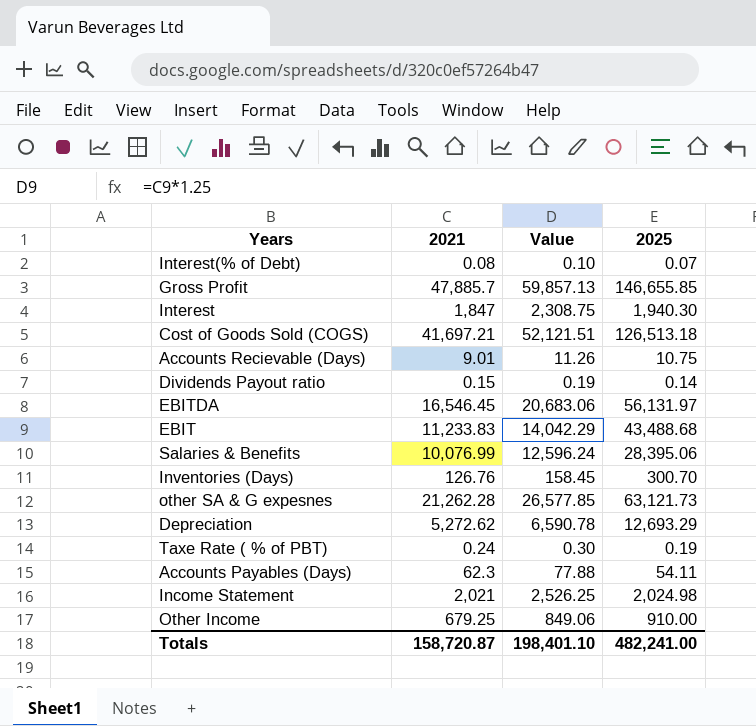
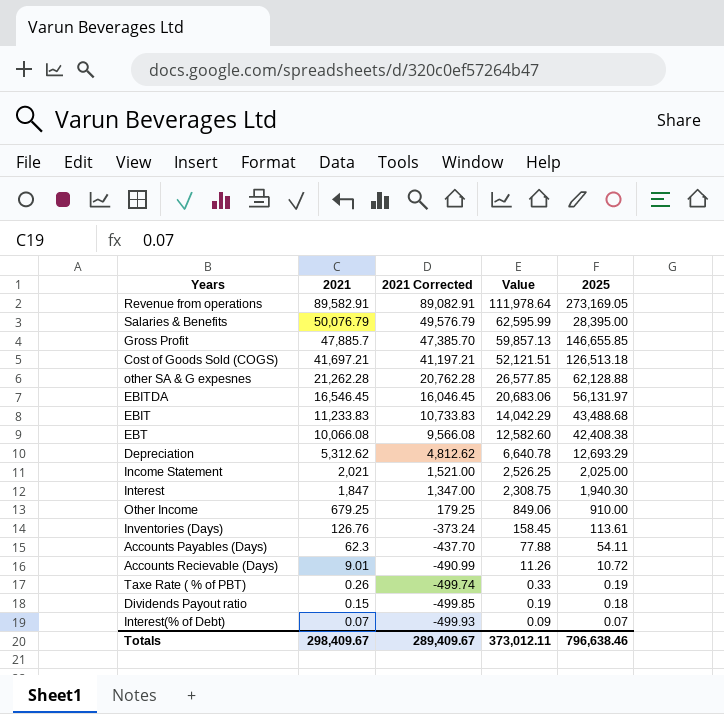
row order: none -> 2021 descending
column 2021 Corrected | formula: none -> [2021] - 500
row Revenue from operations: none -> 89,582.91 | 89,082.91 | 111,978.64 | 273,169.05
Salaries & Benefits | 2021: 10,076.99 -> 50,076.79
Salaries & Benefits | Value: 12,596.24 -> 62,595.99
Salaries & Benefits | 2025: 28,395.06 -> 28,395.00
other SA & G expesnes | 2025: 63,121.73 -> 62,128.88
row EBT: none -> 10,066.08 | 9,566.08 | 12,582.60 | 42,408.38
Depreciation | 2021: 5,272.62 -> 5,312.62
Depreciation | Value: 6,590.78 -> 6,640.78
Income Statement | 2025: 2,024.98 -> 2,025.00
Inventories (Days) | 2025: 300.70 -> 113.61
Accounts Recievable (Days) | 2025: 10.75 -> 10.72
Taxe Rate ( % of PBT) | 2021: 0.24 -> 0.26
Taxe Rate ( % of PBT) | Value: 0.30 -> 0.33
Dividends Payout ratio | 2025: 0.14 -> 0.18
Interest(% of Debt) | 2021: 0.08 -> 0.07
Interest(% of Debt) | Value: 0.10 -> 0.09
Totals | 2021: 158,720.87 -> 298,409.67
Totals | Value: 198,401.10 -> 373,012.11
Totals | 2025: 482,241.00 -> 796,638.46

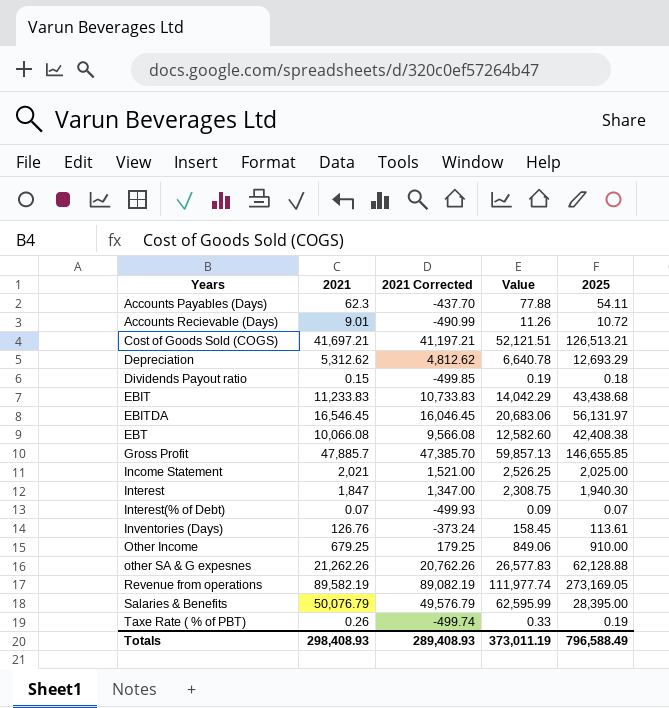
row order: 2021 descending -> Years ascending
Cost of Goods Sold (COGS) | 2025: 126,513.18 -> 126,513.21
EBIT | 2025: 43,488.68 -> 43,438.68
other SA & G expesnes | 2021: 21,262.28 -> 21,262.26
other SA & G expesnes | 2021 Corrected: 20,762.28 -> 20,762.26
other SA & G expesnes | Value: 26,577.85 -> 26,577.83
Revenue from operations | 2021: 89,582.91 -> 89,582.19
Revenue from operations | 2021 Corrected: 89,082.91 -> 89,082.19
Revenue from operations | Value: 111,978.64 -> 111,977.74
Totals | 2021: 298,409.67 -> 298,408.93
Totals | 2021 Corrected: 289,409.67 -> 289,408.93
Totals | Value: 373,012.11 -> 373,011.19
Totals | 2025: 796,638.46 -> 796,588.49

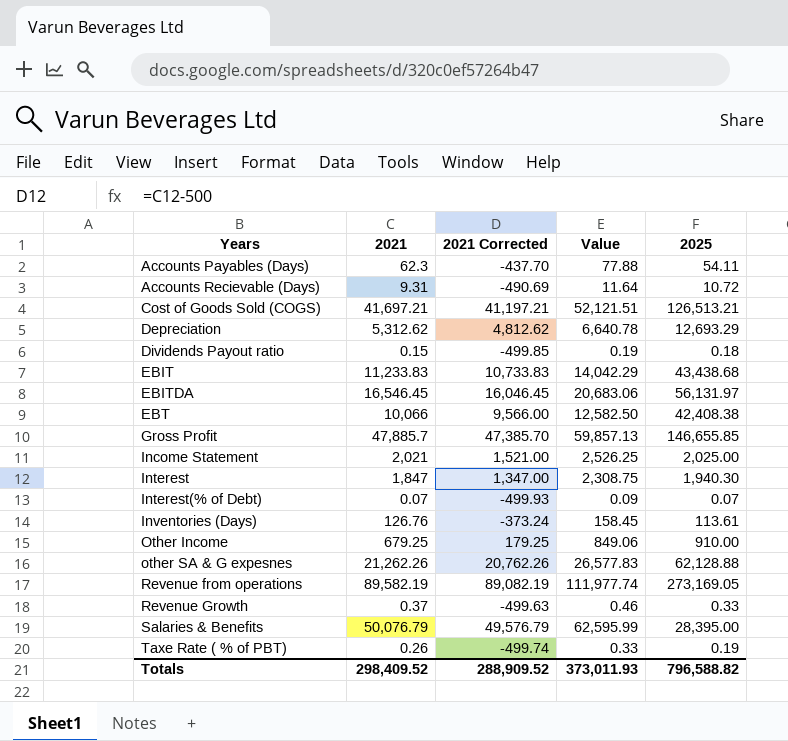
Accounts Recievable (Days) | 2021: 9.01 -> 9.31
Accounts Recievable (Days) | 2021 Corrected: -490.99 -> -490.69
Accounts Recievable (Days) | Value: 11.26 -> 11.64
EBT | 2021: 10,066.08 -> 10,066
EBT | 2021 Corrected: 9,566.08 -> 9,566.00
EBT | Value: 12,582.60 -> 12,582.50
row Revenue Growth: none -> 0.37 | -499.63 | 0.46 | 0.33
Totals | 2021: 298,408.93 -> 298,409.52
Totals | 2021 Corrected: 289,408.93 -> 288,909.52
Totals | Value: 373,011.19 -> 373,011.93
Totals | 2025: 796,588.49 -> 796,588.82

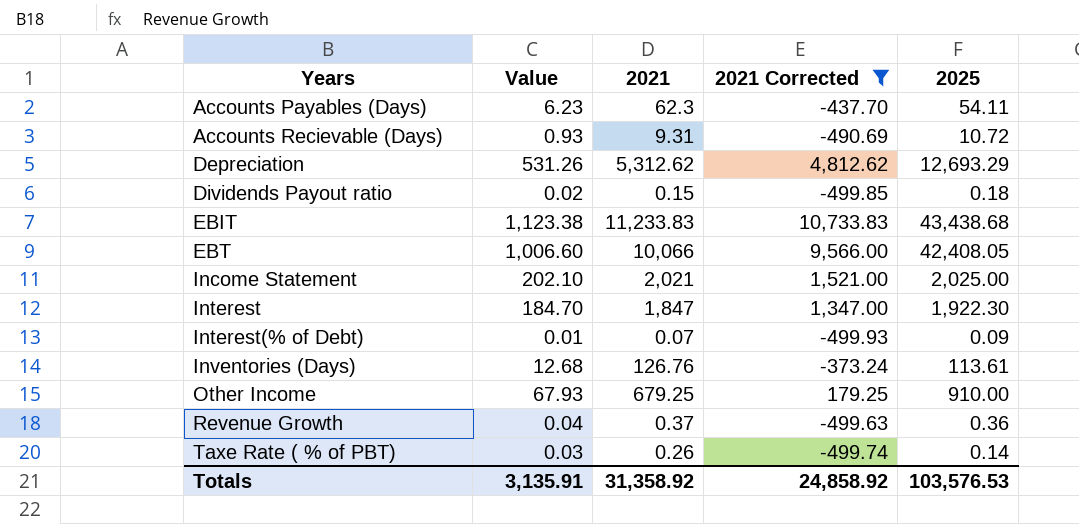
filter: none -> 2021 Corrected <= 10,733.83
column Value | formula: [2021] * 1.25 -> [2021] * 0.1
column Value | position: 4 -> 2
EBT | 2025: 42,408.38 -> 42,408.05
Interest | 2025: 1,940.30 -> 1,922.30
Interest(% of Debt) | 2025: 0.07 -> 0.09
Revenue Growth | 2025: 0.33 -> 0.36
Taxe Rate ( % of PBT) | 2025: 0.19 -> 0.14
Totals | Value: 373,011.93 -> 3,135.91
Totals | 2021: 298,409.52 -> 31,358.92
Totals | 2021 Corrected: 288,909.52 -> 24,858.92
Totals | 2025: 796,588.82 -> 103,576.53

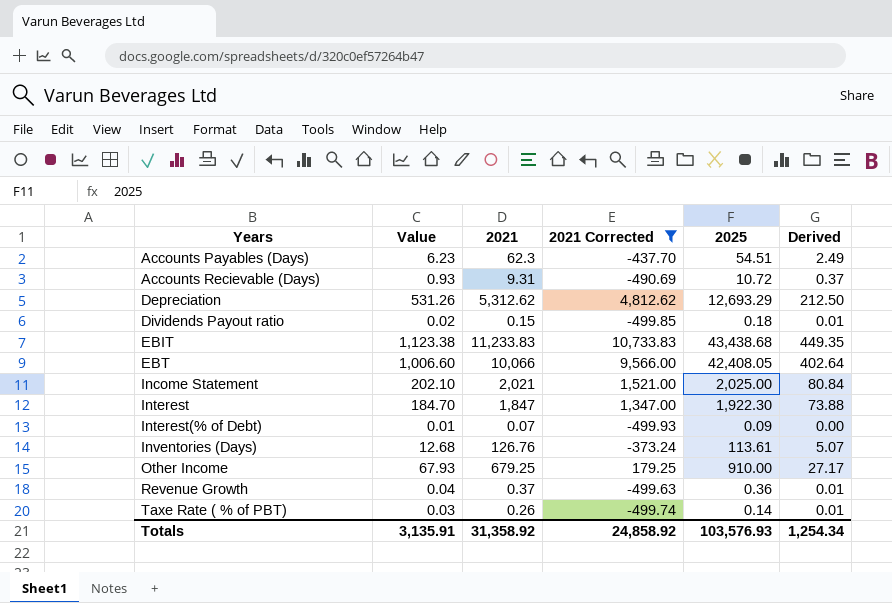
column Derived | formula: none -> [2021] * 0.04
Accounts Payables (Days) | 2025: 54.11 -> 54.51
Totals | 2025: 103,576.53 -> 103,576.93

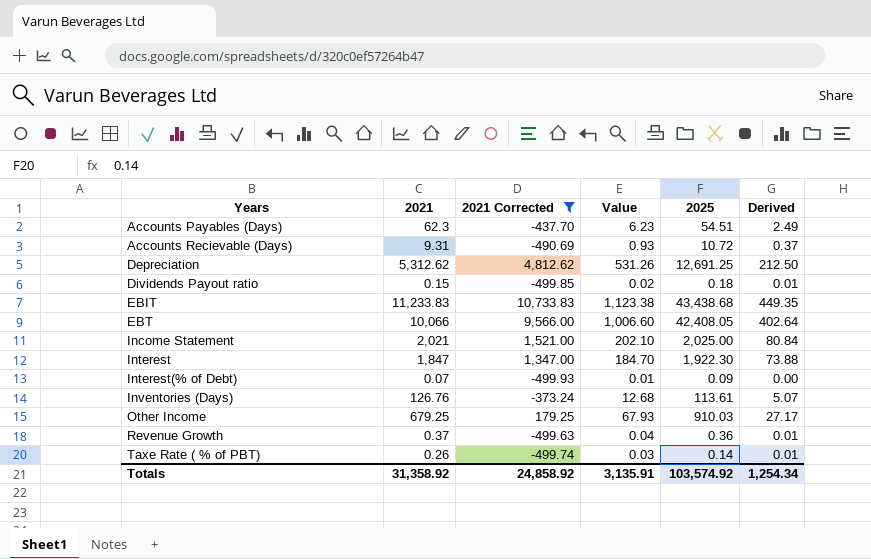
column Value | position: 2 -> 4
Depreciation | 2025: 12,693.29 -> 12,691.25
Other Income | 2025: 910.00 -> 910.03
Totals | 2025: 103,576.93 -> 103,574.92

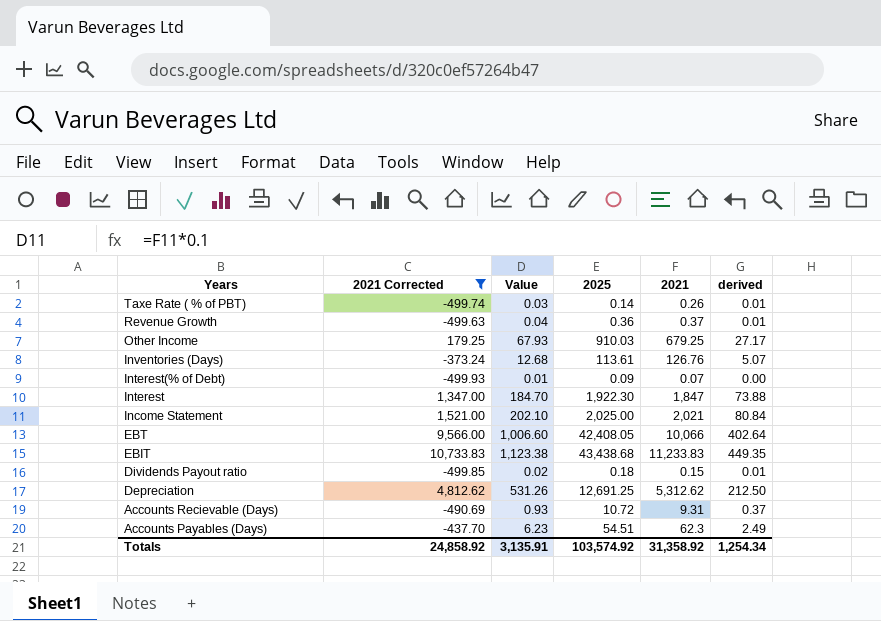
row order: Years ascending -> Years descending
column 2021 | position: 2 -> 5
column name: Derived -> derived

